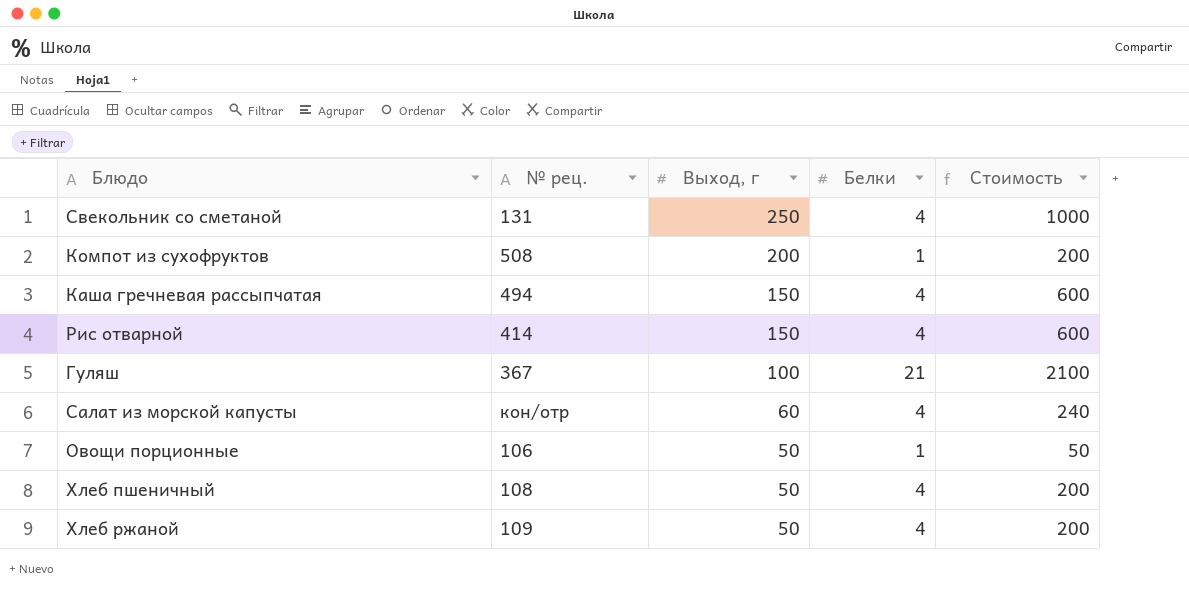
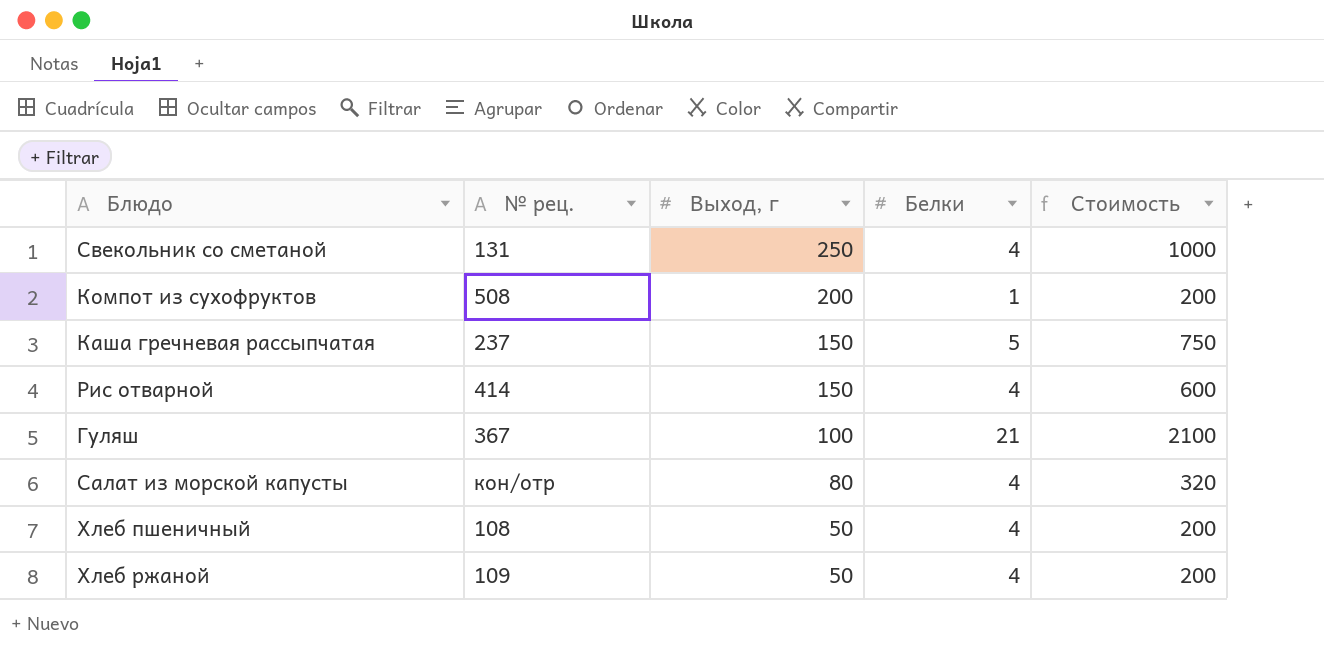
row Овощи порционные: 106 | 50 | 1 | 50 -> none
Каша гречневая рассыпчатая | № рец.: 494 -> 237
Каша гречневая рассыпчатая | Белки: 4 -> 5
Каша гречневая рассыпчатая | Стоимость: 600 -> 750
Салат из морской капусты | Выход, г: 60 -> 80
Салат из морской капусты | Стоимость: 240 -> 320

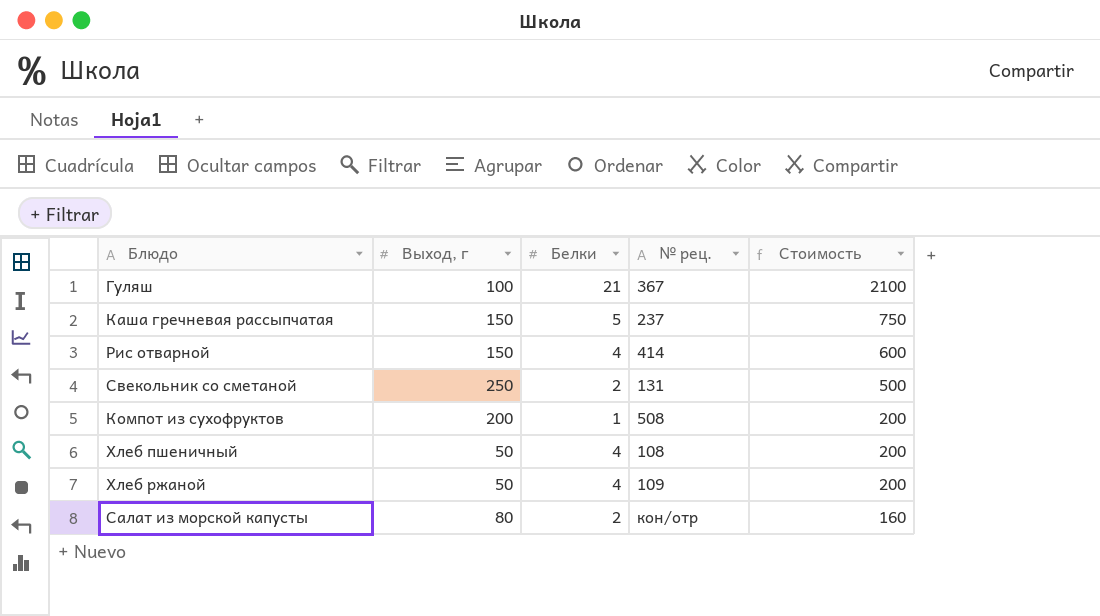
row order: Выход, г descending -> Стоимость descending
column № рец. | position: 2 -> 4
Свекольник со сметаной | Белки: 4 -> 2
Свекольник со сметаной | Стоимость: 1000 -> 500
Салат из морской капусты | Белки: 4 -> 2
Салат из морской капусты | Стоимость: 320 -> 160

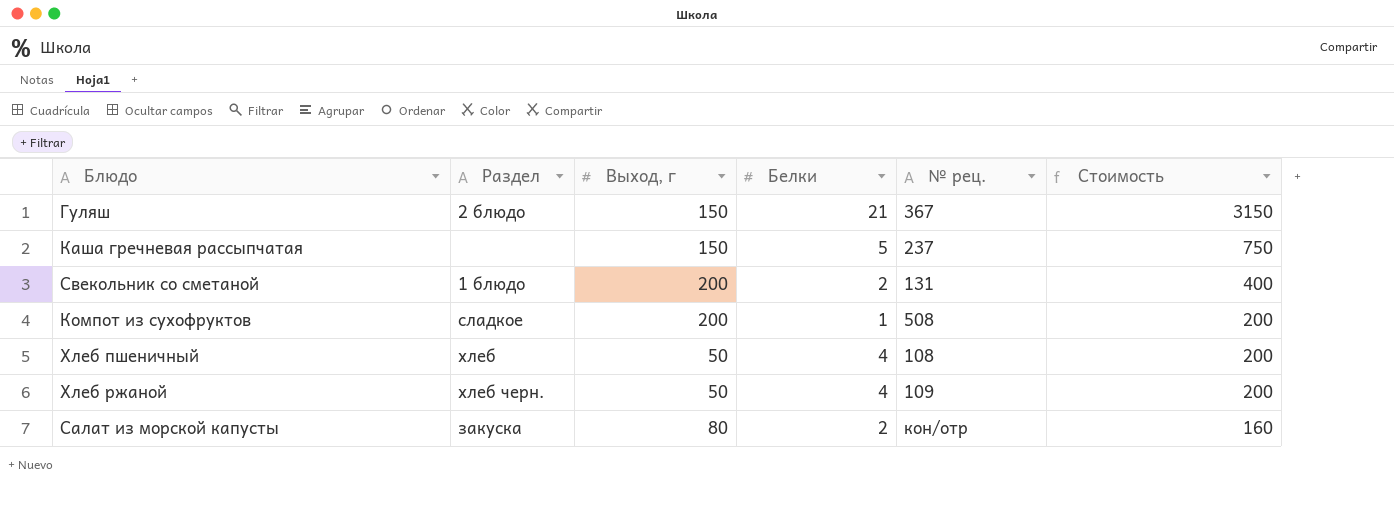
column Раздел | position: none -> 2
row Рис отварной: 150 | 4 | 414 | 600 -> none
Гуляш | Выход, г: 100 -> 150
Гуляш | Стоимость: 2100 -> 3150
Свекольник со сметаной | Выход, г: 250 -> 200
Свекольник со сметаной | Стоимость: 500 -> 400

